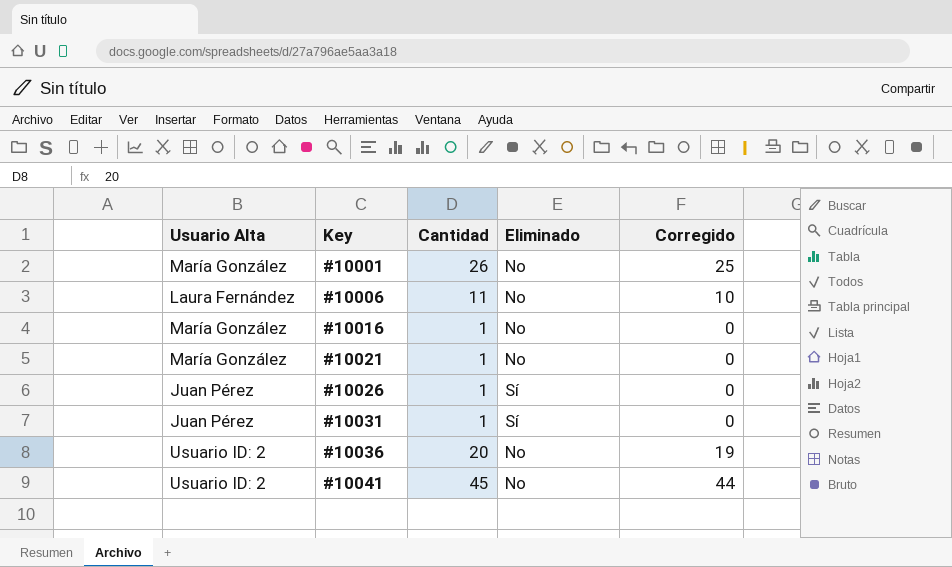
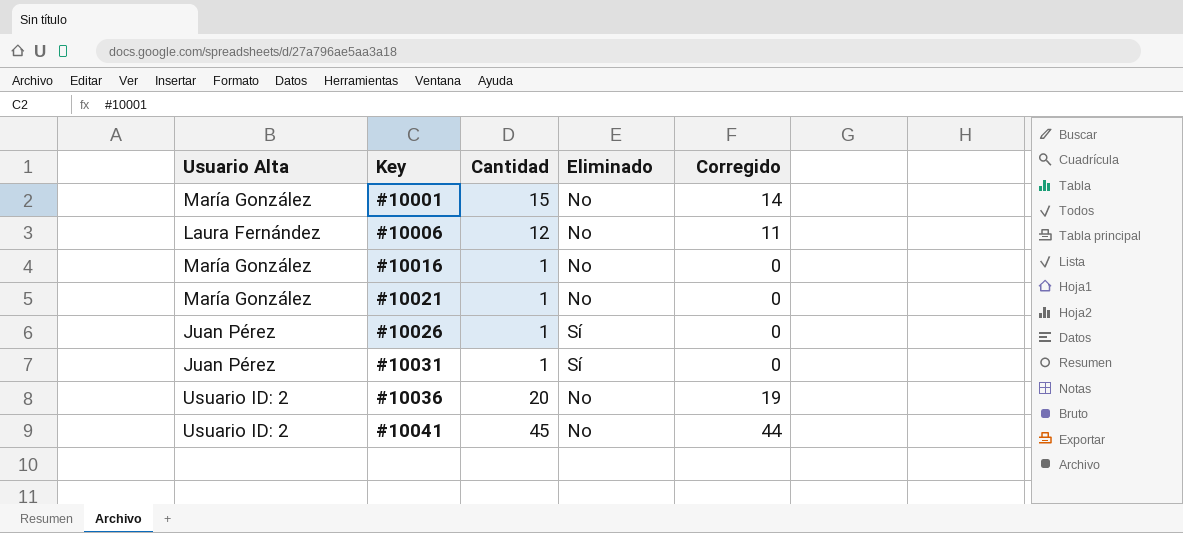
#10001 | Cantidad: 26 -> 15
#10001 | Corregido: 25 -> 14
#10006 | Cantidad: 11 -> 12
#10006 | Corregido: 10 -> 11

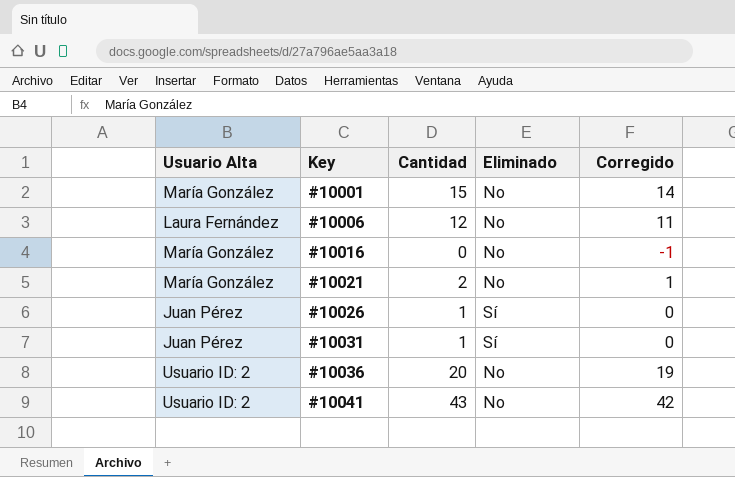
#10016 | Cantidad: 1 -> 0
#10016 | Corregido: 0 -> -1
#10021 | Cantidad: 1 -> 2
#10021 | Corregido: 0 -> 1
#10041 | Cantidad: 45 -> 43
#10041 | Corregido: 44 -> 42

